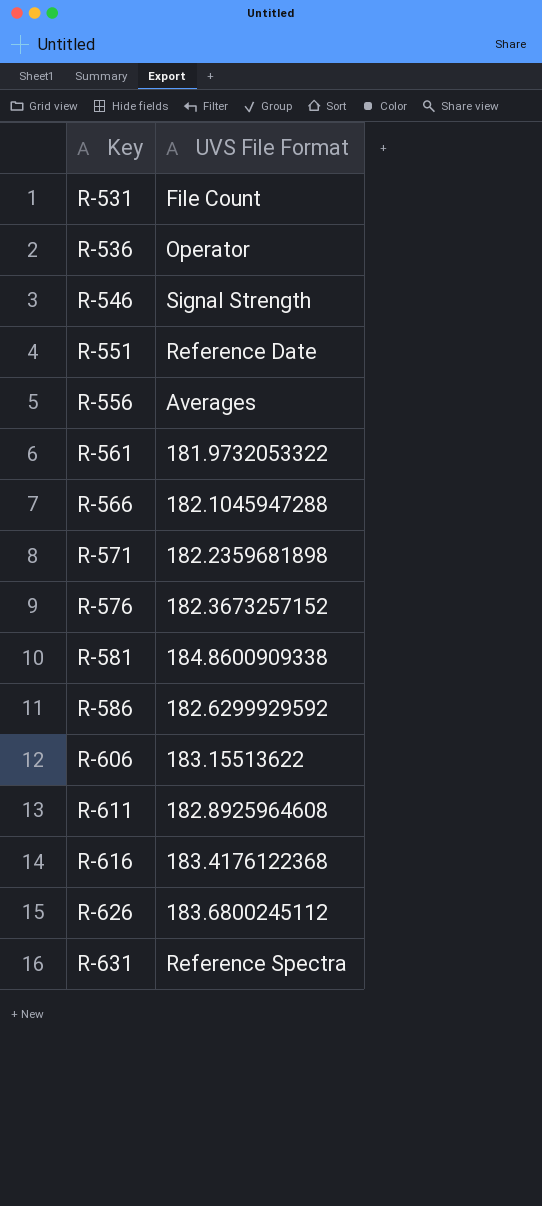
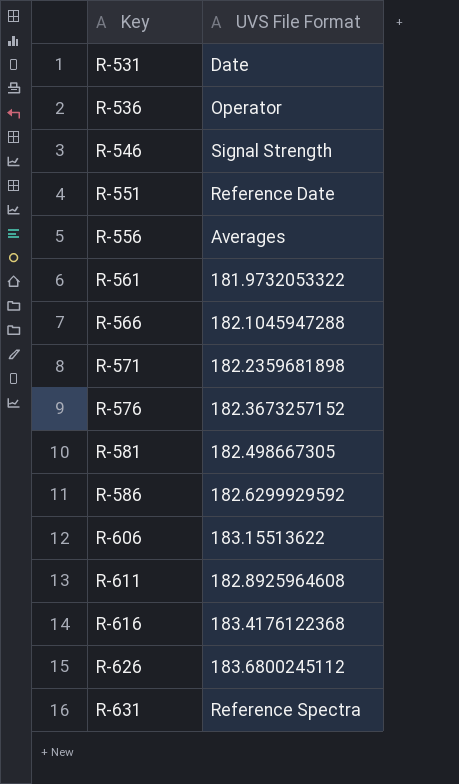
R-531 | UVS File Format: File Count -> Date
R-581 | UVS File Format: 184.8600909338 -> 182.498667305

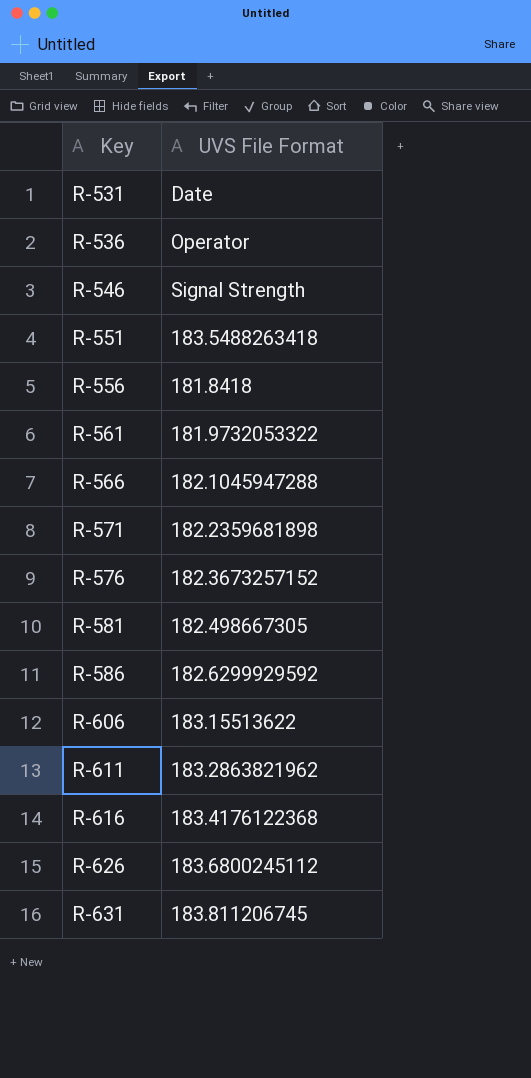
R-551 | UVS File Format: Reference Date -> 183.5488263418
R-556 | UVS File Format: Averages -> 181.8418
R-611 | UVS File Format: 182.8925964608 -> 183.2863821962
R-631 | UVS File Format: Reference Spectra -> 183.811206745

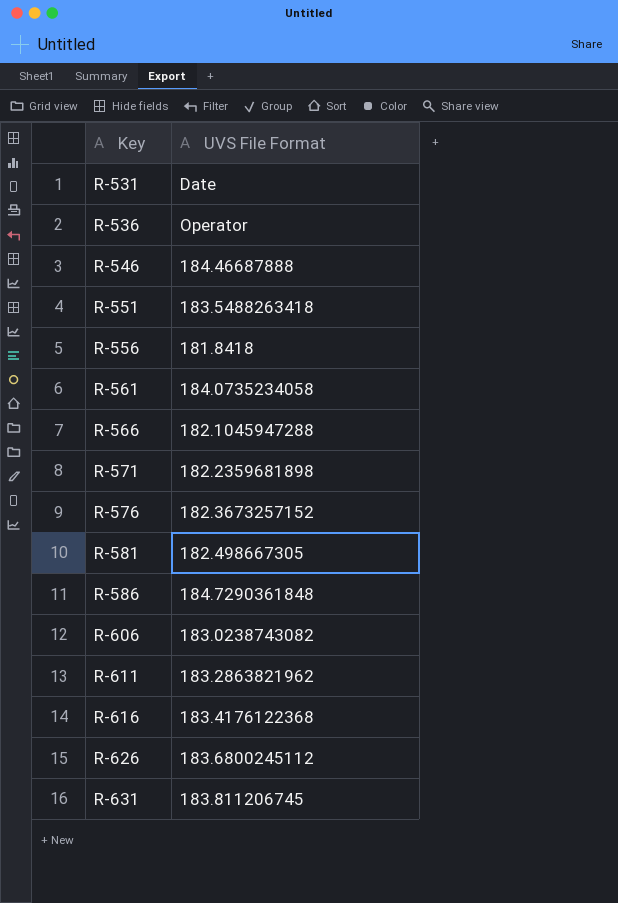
R-546 | UVS File Format: Signal Strength -> 184.46687888
R-561 | UVS File Format: 181.9732053322 -> 184.0735234058
R-586 | UVS File Format: 182.6299929592 -> 184.7290361848
R-606 | UVS File Format: 183.15513622 -> 183.0238743082

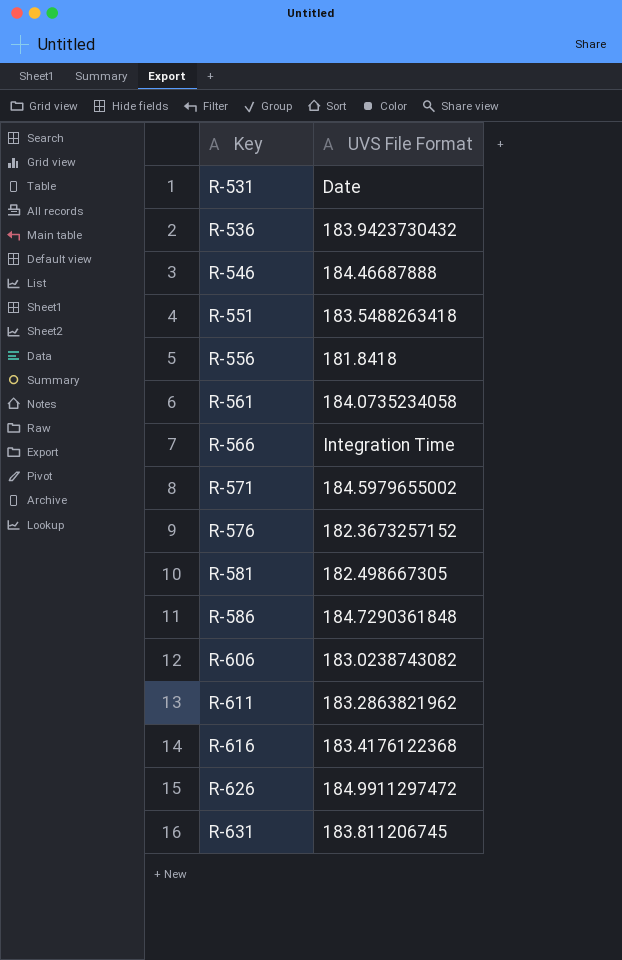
R-536 | UVS File Format: Operator -> 183.9423730432
R-566 | UVS File Format: 182.1045947288 -> Integration Time
R-571 | UVS File Format: 182.2359681898 -> 184.5979655002
R-626 | UVS File Format: 183.6800245112 -> 184.9911297472

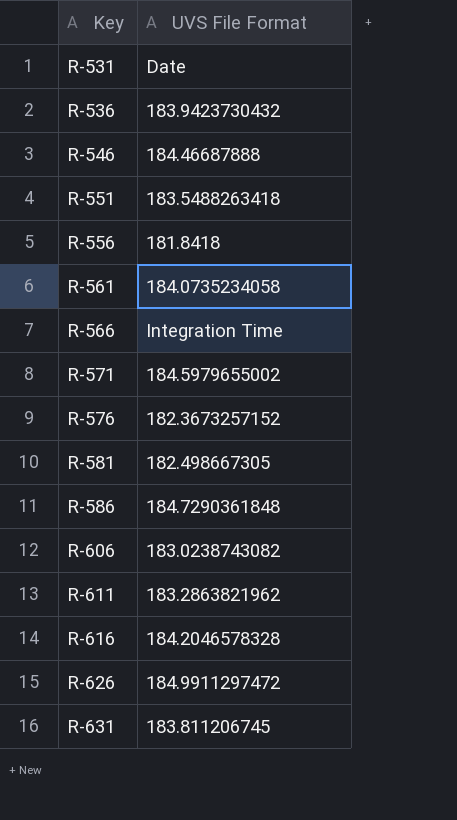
R-616 | UVS File Format: 183.4176122368 -> 184.2046578328

